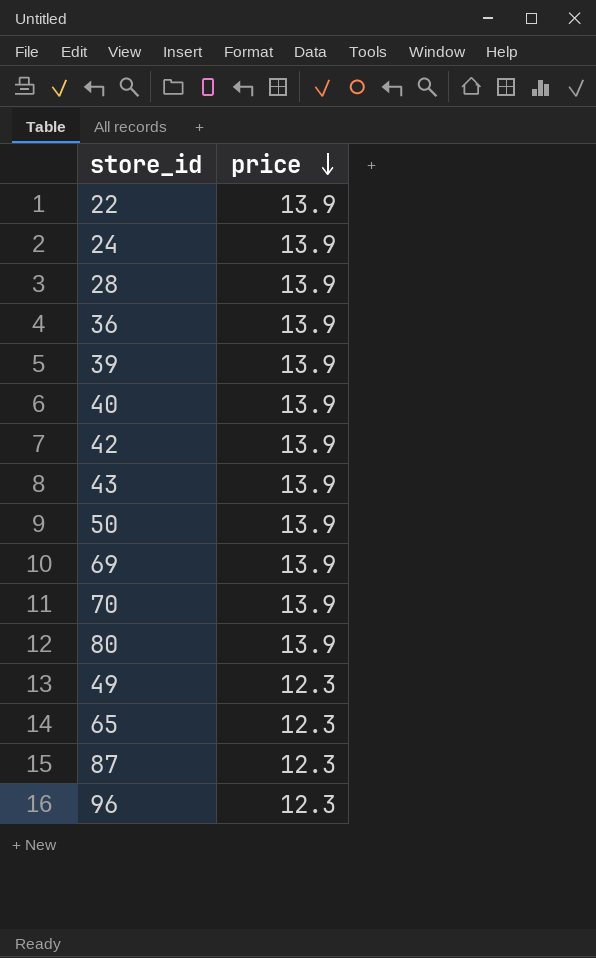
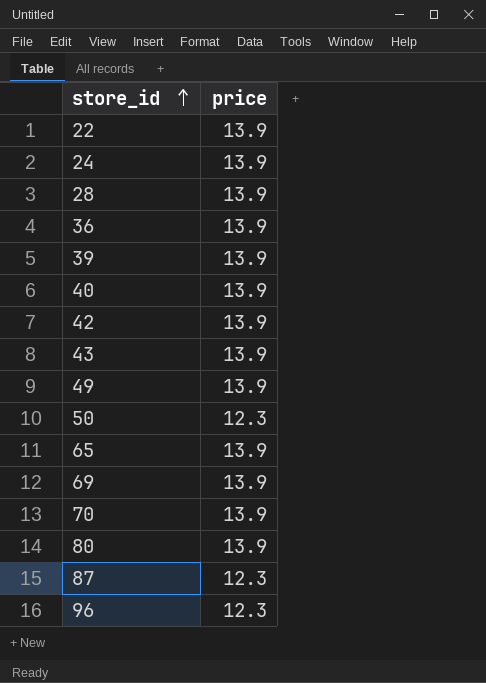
row order: price descending -> store_id ascending
49 | price: 12.3 -> 13.9
50 | price: 13.9 -> 12.3
65 | price: 12.3 -> 13.9

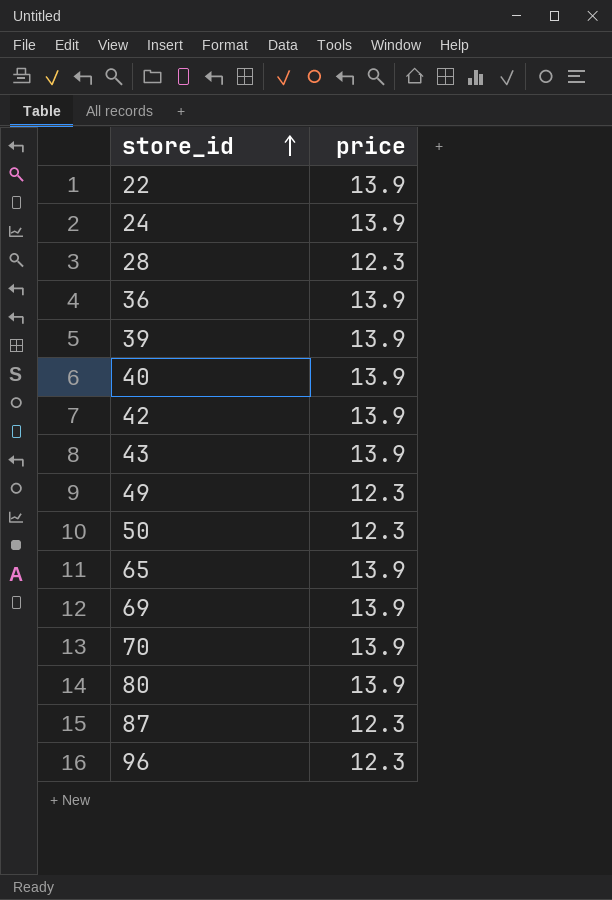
28 | price: 13.9 -> 12.3
49 | price: 13.9 -> 12.3

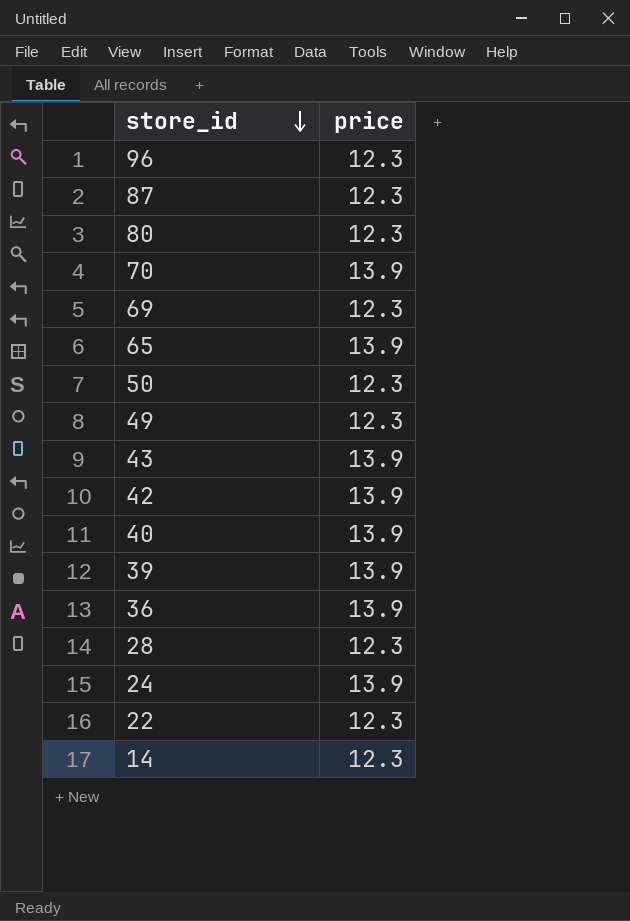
row order: store_id ascending -> store_id descending
80 | price: 13.9 -> 12.3
69 | price: 13.9 -> 12.3
22 | price: 13.9 -> 12.3
row 14: none -> 12.3

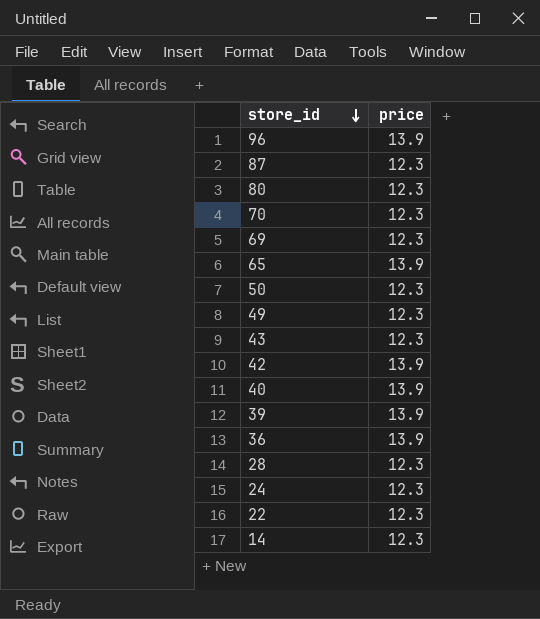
96 | price: 12.3 -> 13.9
70 | price: 13.9 -> 12.3
43 | price: 13.9 -> 12.3
24 | price: 13.9 -> 12.3

